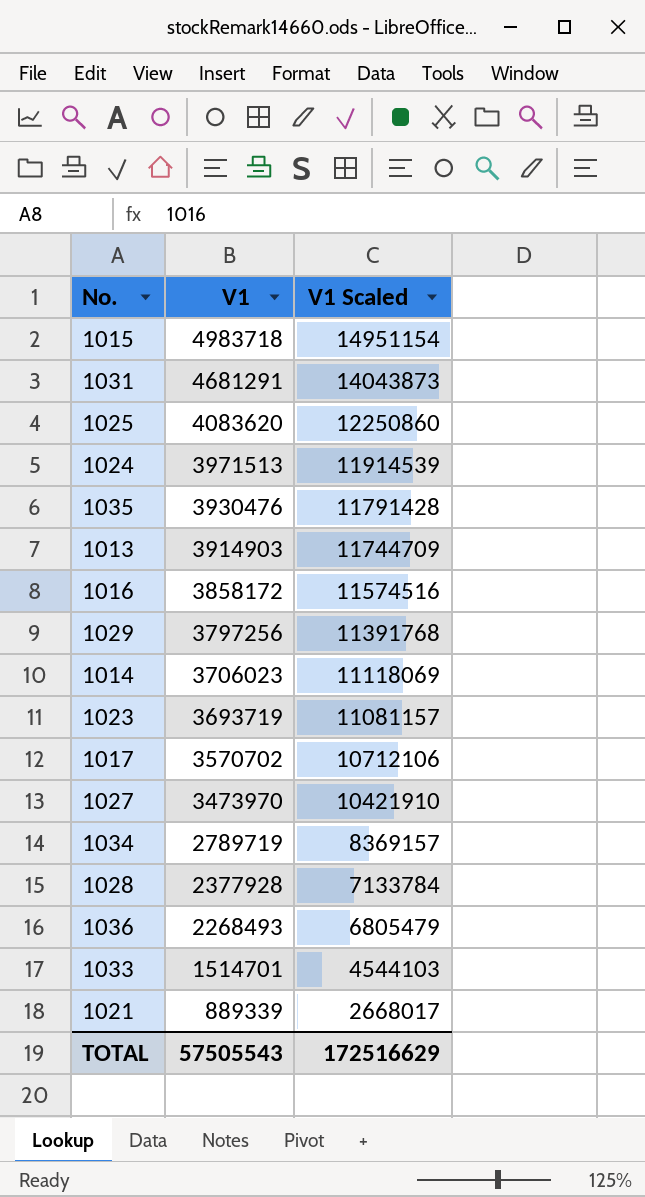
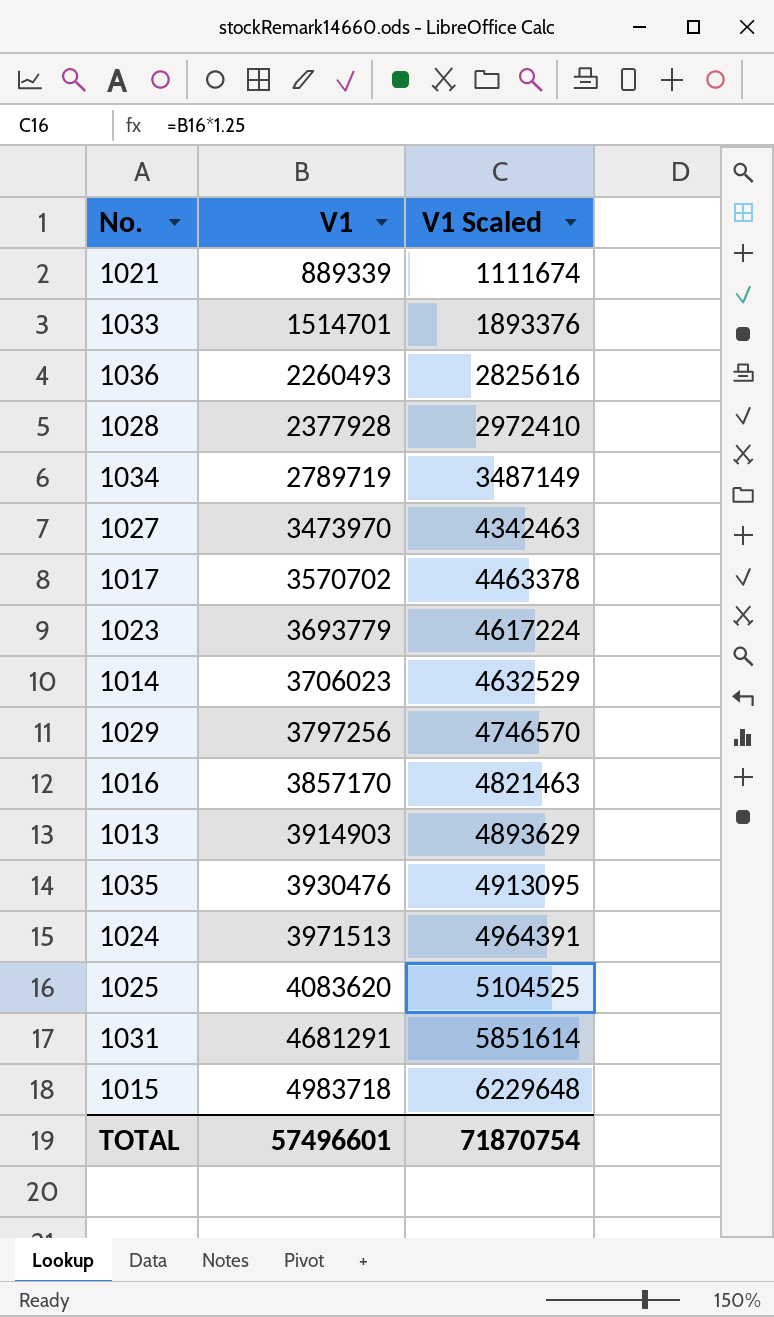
row order: V1 descending -> V1 ascending
column V1 Scaled | formula: [V1] * 3 -> [V1] * 1.25
1036 | V1: 2268493 -> 2260493
1023 | V1: 3693719 -> 3693779
1016 | V1: 3858172 -> 3857170
TOTAL | V1: 57505543 -> 57496601
TOTAL | V1 Scaled: 172516629 -> 71870754

